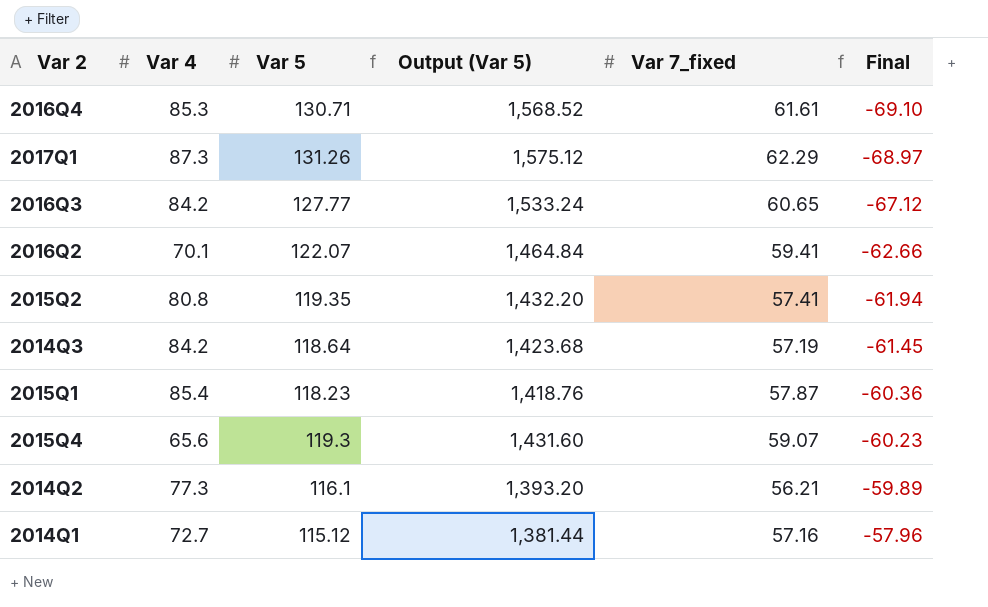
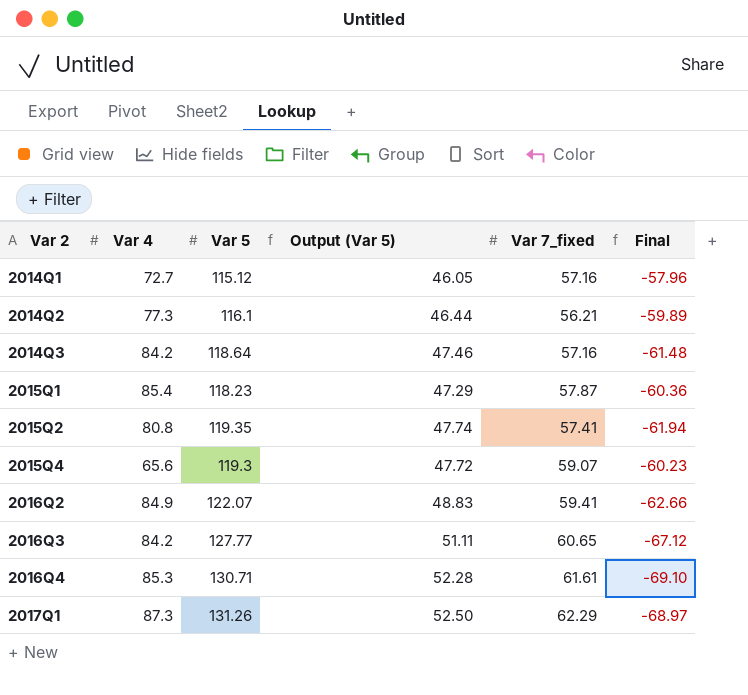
row order: Final ascending -> Var 2 ascending
column Output (Var 5) | formula: [Var 5] * 12 -> [Var 5] * 0.4
2014Q3 | Var 7_fixed: 57.19 -> 57.16
2014Q3 | Final: -61.45 -> -61.48
2016Q2 | Var 4: 70.1 -> 84.9

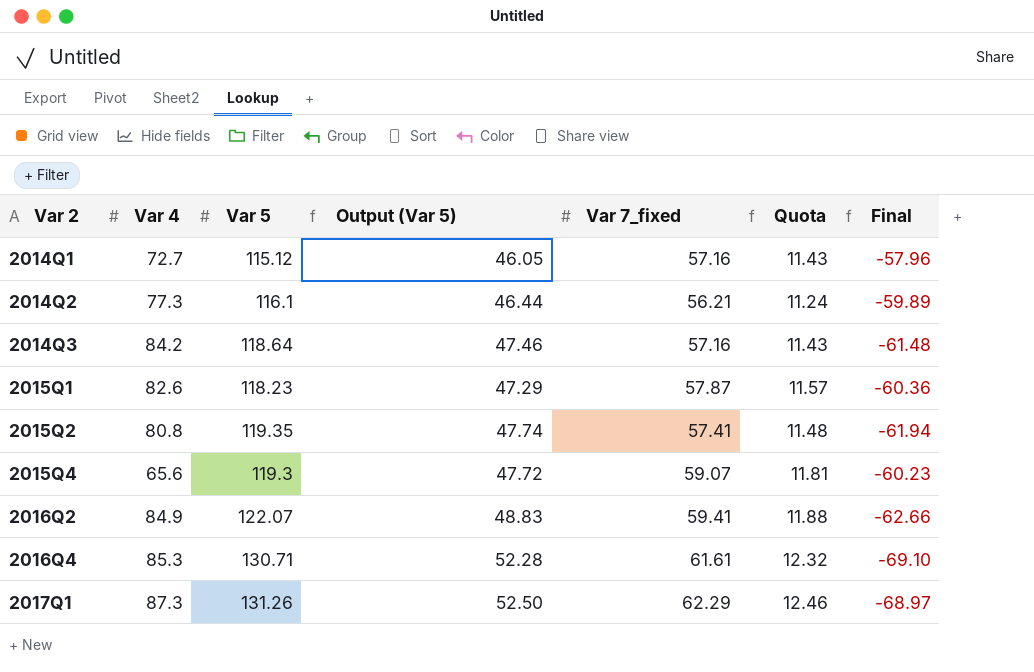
column Quota | formula: none -> [Var 7_fixed] * 0.2
row 2016Q3: 84.2 | 127.77 | 51.11 | 60.65 | -67.12 -> none
2015Q1 | Var 4: 85.4 -> 82.6

